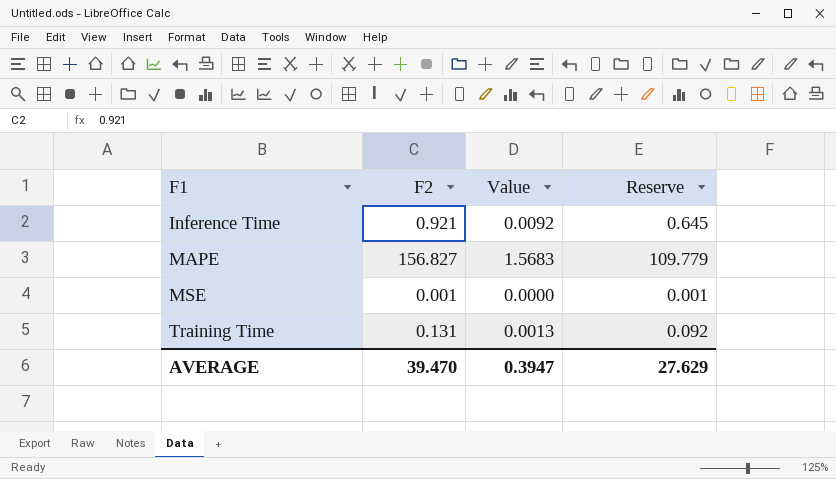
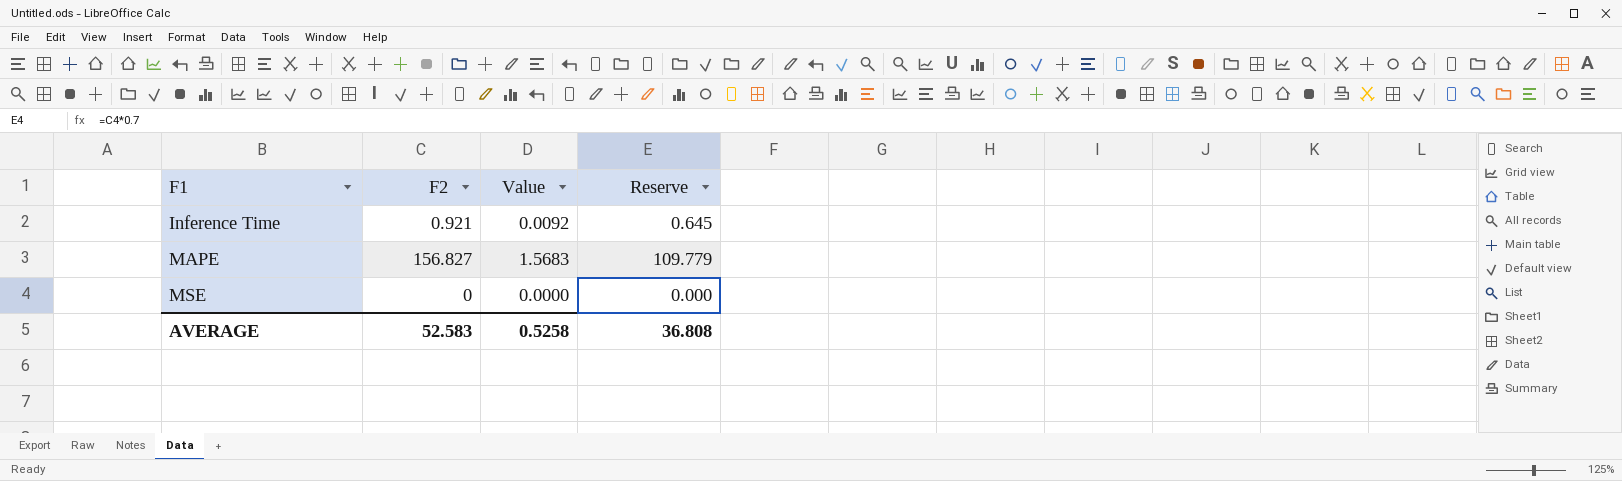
row Training Time: 0.131 | 0.0013 | 0.092 -> none
MSE | F2: 0.001 -> 0
MSE | Reserve: 0.001 -> 0.000
AVERAGE | F2: 39.470 -> 52.583
AVERAGE | Value: 0.3947 -> 0.5258
AVERAGE | Reserve: 27.629 -> 36.808

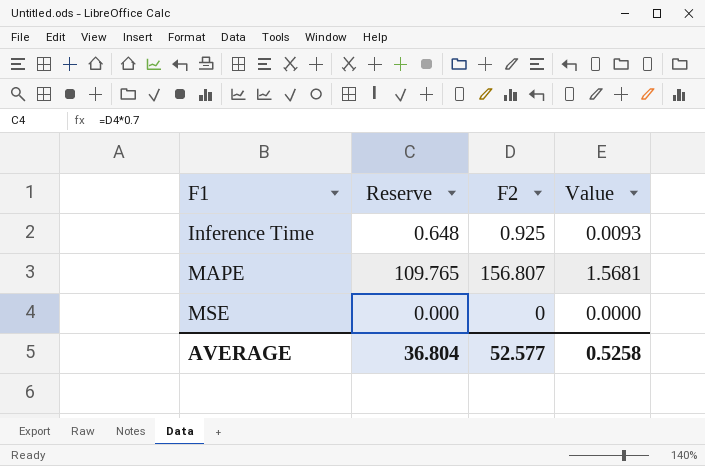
column Reserve | position: 4 -> 2
Inference Time | Reserve: 0.645 -> 0.648
Inference Time | F2: 0.921 -> 0.925
Inference Time | Value: 0.0092 -> 0.0093
MAPE | Reserve: 109.779 -> 109.765
MAPE | F2: 156.827 -> 156.807
MAPE | Value: 1.5683 -> 1.5681
AVERAGE | Reserve: 36.808 -> 36.804
AVERAGE | F2: 52.583 -> 52.577

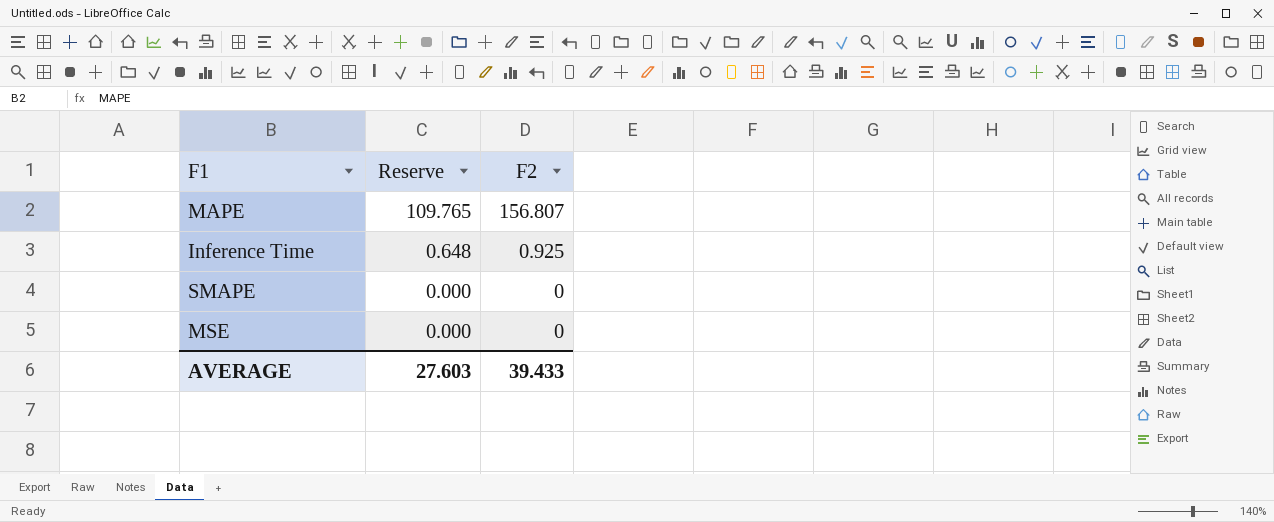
row order: F1 ascending -> Reserve descending
column Value | formula: [F2] * 0.01 -> none
row SMAPE: none -> 0.000 | 0
AVERAGE | Reserve: 36.804 -> 27.603
AVERAGE | F2: 52.577 -> 39.433

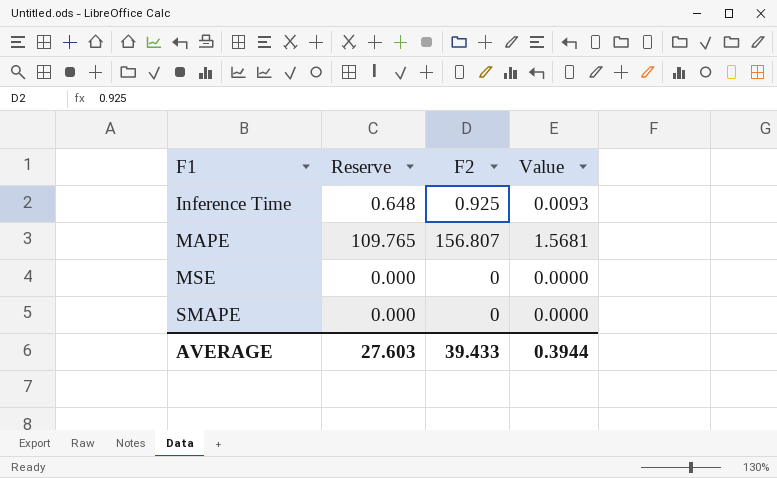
row order: Reserve descending -> F1 ascending
column Value | formula: none -> [F2] * 0.01

